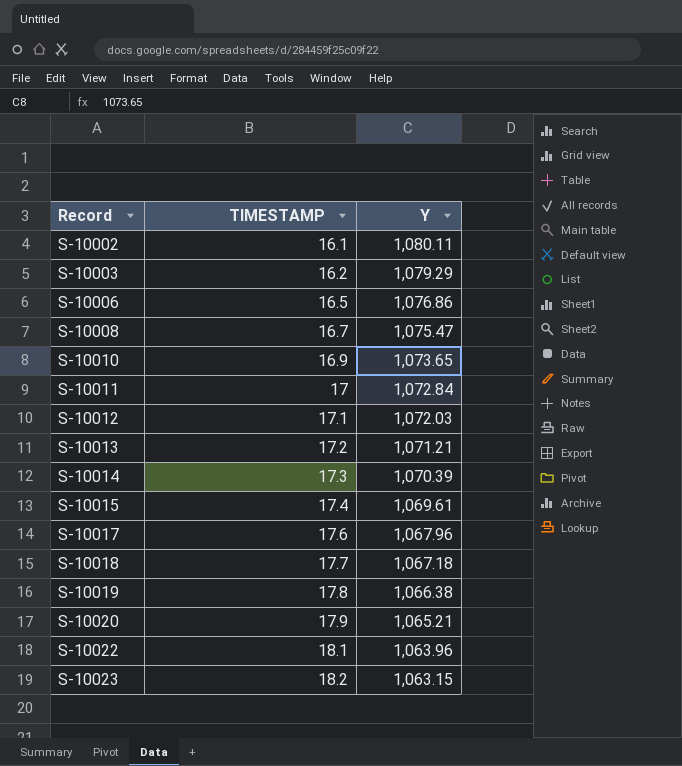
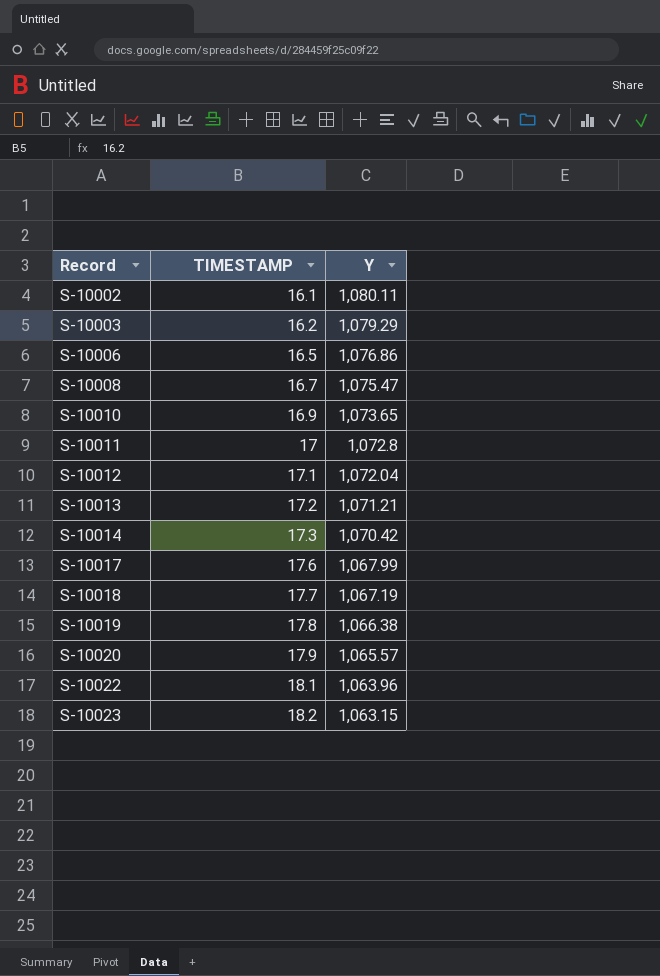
row S-10015: 17.4 | 1,069.61 -> none
S-10011 | Y: 1,072.84 -> 1,072.8
S-10012 | Y: 1,072.03 -> 1,072.04
S-10014 | Y: 1,070.39 -> 1,070.42
S-10017 | Y: 1,067.96 -> 1,067.99
S-10018 | Y: 1,067.18 -> 1,067.19
S-10020 | Y: 1,065.21 -> 1,065.57

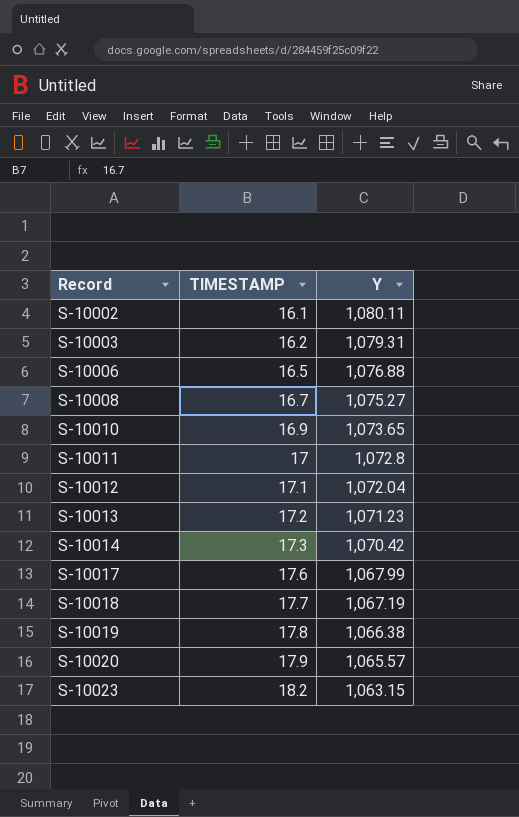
row S-10022: 18.1 | 1,063.96 -> none
S-10003 | Y: 1,079.29 -> 1,079.31
S-10006 | Y: 1,076.86 -> 1,076.88
S-10008 | Y: 1,075.47 -> 1,075.27
S-10013 | Y: 1,071.21 -> 1,071.23

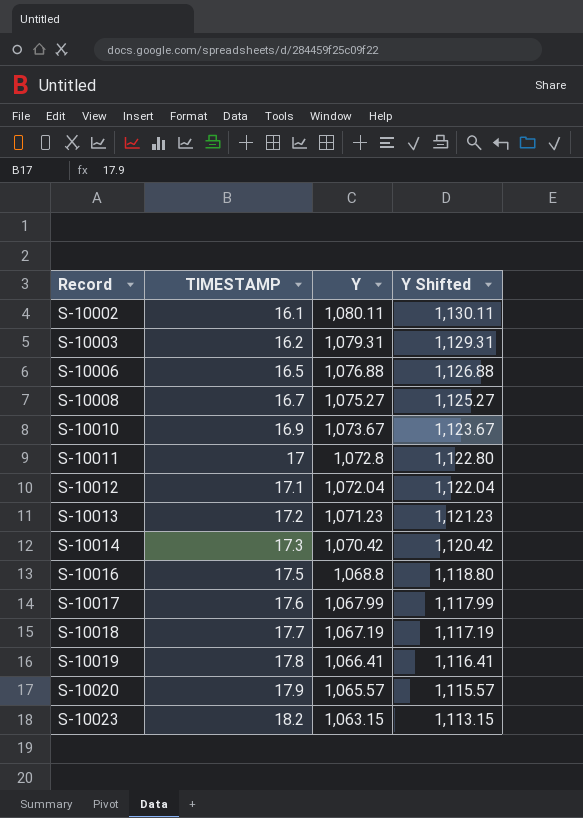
column Y Shifted | formula: none -> [Y] + 50
S-10010 | Y: 1,073.65 -> 1,073.67
row S-10016: none -> 17.5 | 1,068.8 | 1,118.80
S-10019 | Y: 1,066.38 -> 1,066.41

